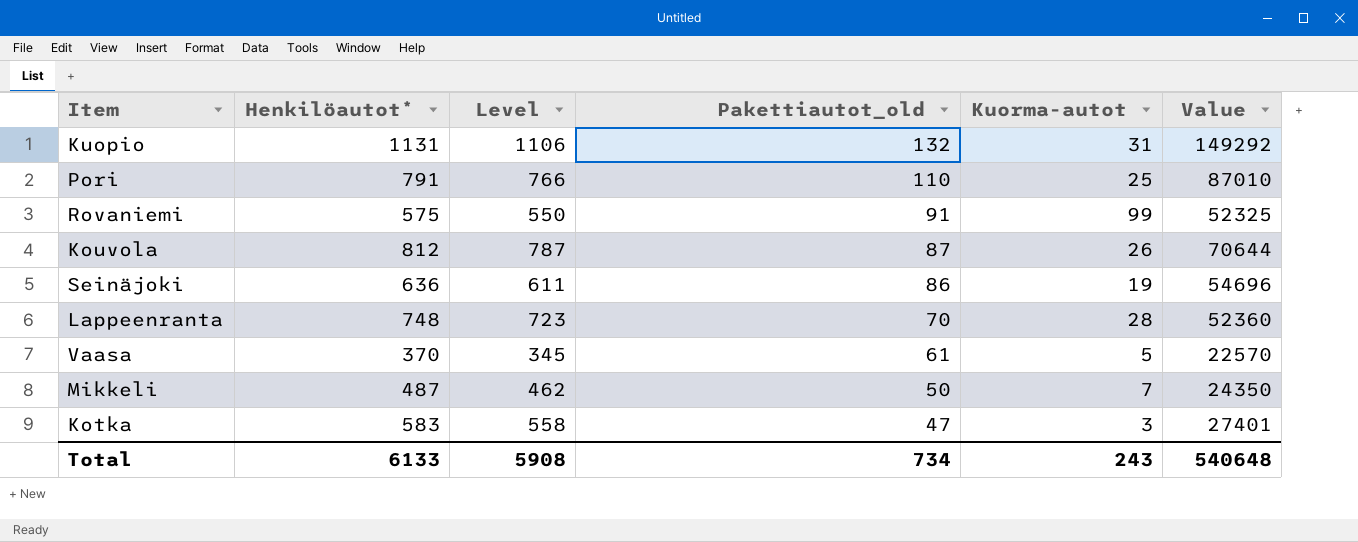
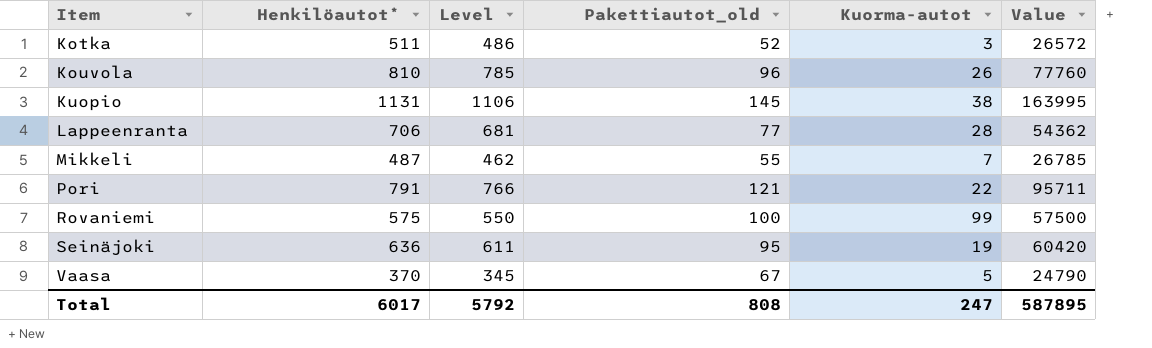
row order: Pakettiautot_old descending -> Item ascending
Kotka | Henkilöautot*: 583 -> 511
Kotka | Level: 558 -> 486
Kotka | Pakettiautot_old: 47 -> 52
Kotka | Value: 27401 -> 26572
Kouvola | Henkilöautot*: 812 -> 810
Kouvola | Level: 787 -> 785
Kouvola | Pakettiautot_old: 87 -> 96
Kouvola | Value: 70644 -> 77760
Kuopio | Pakettiautot_old: 132 -> 145
Kuopio | Kuorma-autot: 31 -> 38
Kuopio | Value: 149292 -> 163995
Lappeenranta | Henkilöautot*: 748 -> 706
Lappeenranta | Level: 723 -> 681
Lappeenranta | Pakettiautot_old: 70 -> 77
Lappeenranta | Value: 52360 -> 54362
Mikkeli | Pakettiautot_old: 50 -> 55
Mikkeli | Value: 24350 -> 26785
Pori | Pakettiautot_old: 110 -> 121
Pori | Kuorma-autot: 25 -> 22
Pori | Value: 87010 -> 95711
Rovaniemi | Pakettiautot_old: 91 -> 100
Rovaniemi | Value: 52325 -> 57500
Seinäjoki | Pakettiautot_old: 86 -> 95
Seinäjoki | Value: 54696 -> 60420
Vaasa | Pakettiautot_old: 61 -> 67
Vaasa | Value: 22570 -> 24790
Total | Henkilöautot*: 6133 -> 6017
Total | Level: 5908 -> 5792
Total | Pakettiautot_old: 734 -> 808
Total | Kuorma-autot: 243 -> 247
Total | Value: 540648 -> 587895

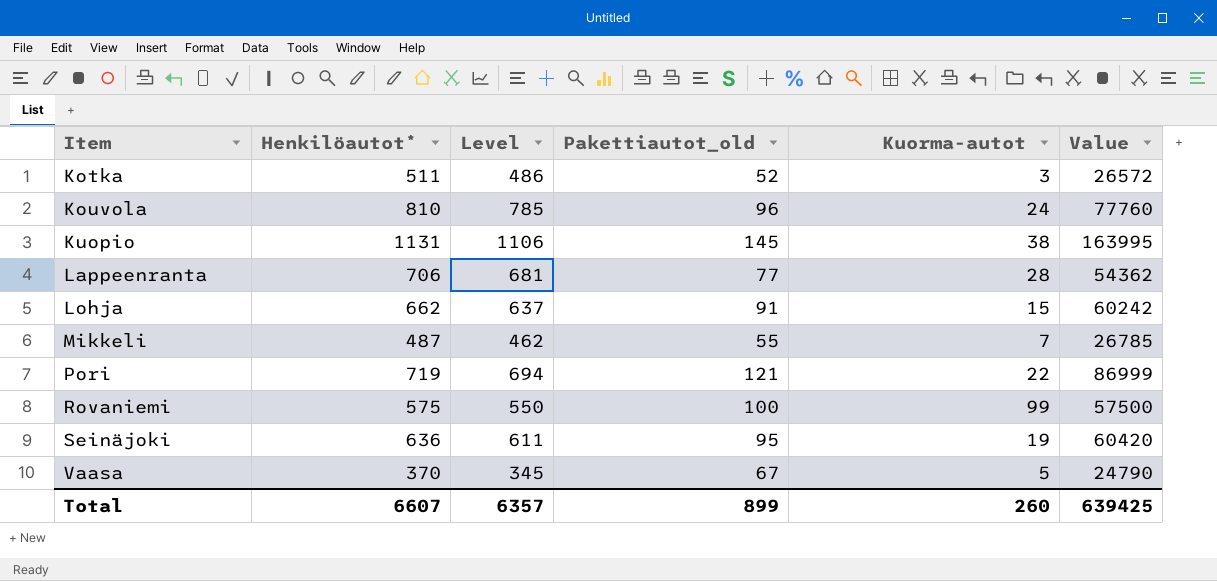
Kouvola | Kuorma-autot: 26 -> 24
row Lohja: none -> 662 | 637 | 91 | 15 | 60242
Pori | Henkilöautot*: 791 -> 719
Pori | Level: 766 -> 694
Pori | Value: 95711 -> 86999
Total | Henkilöautot*: 6017 -> 6607
Total | Level: 5792 -> 6357
Total | Pakettiautot_old: 808 -> 899
Total | Kuorma-autot: 247 -> 260
Total | Value: 587895 -> 639425

